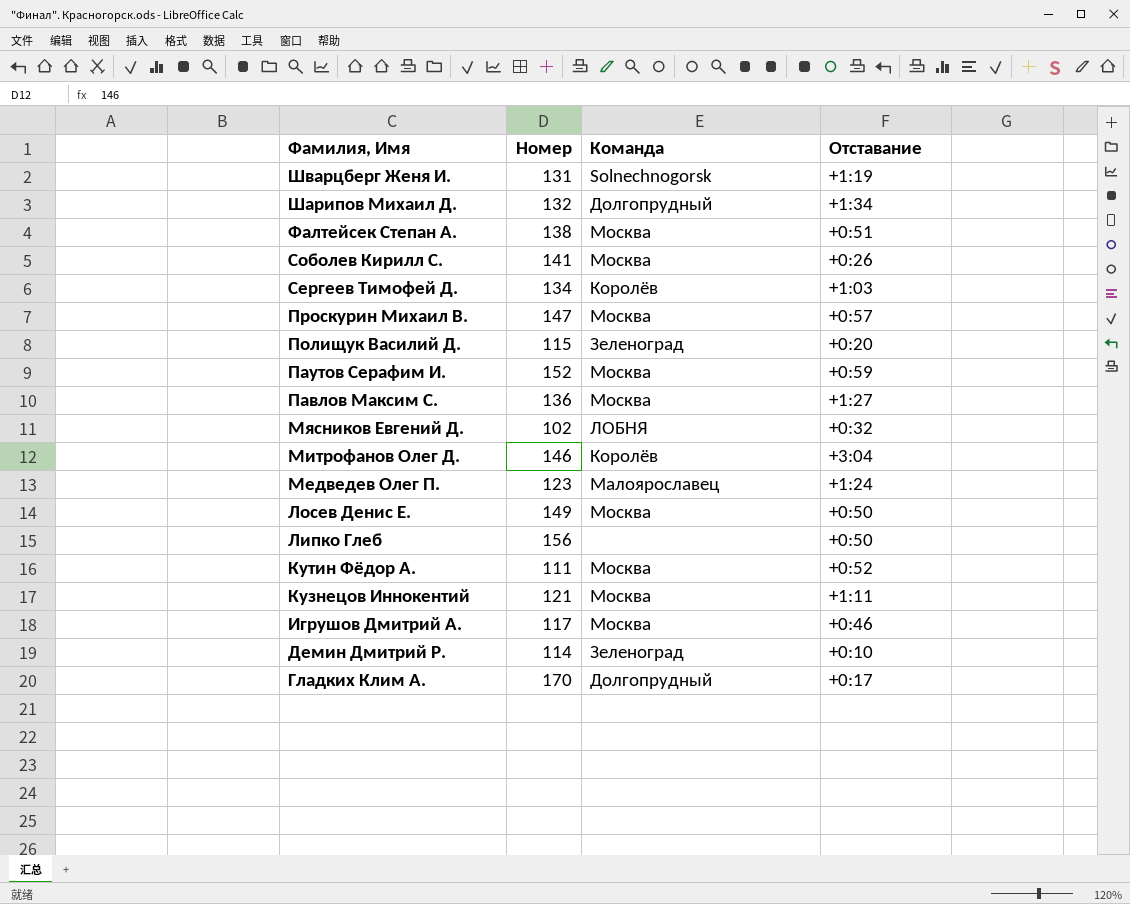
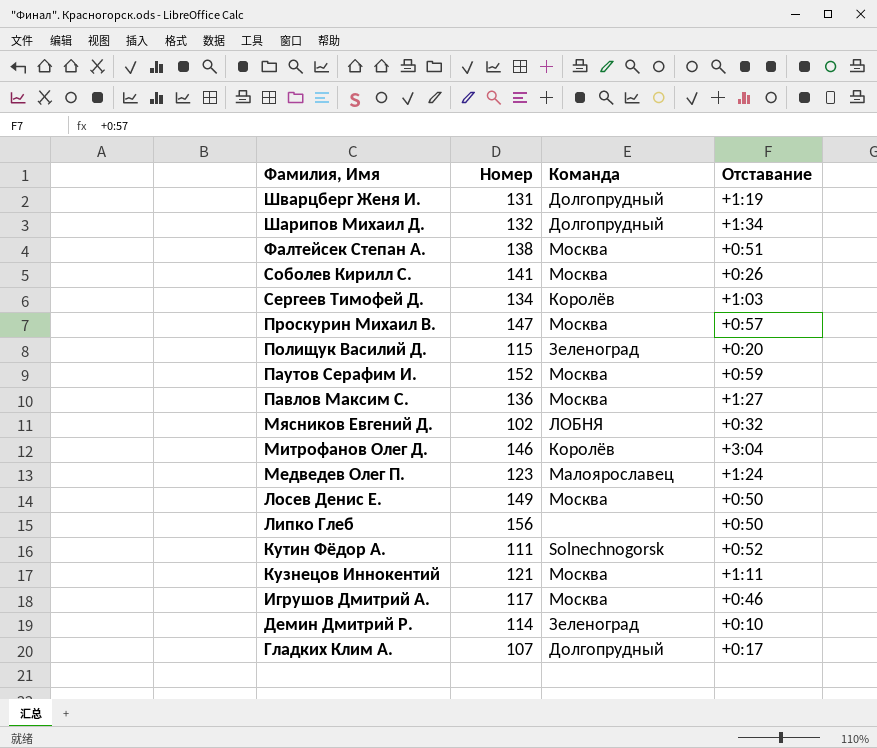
Шварцберг Женя И. | Команда: Solnechnogorsk -> Долгопрудный
Кутин Фёдор А. | Команда: Москва -> Solnechnogorsk
Гладких Клим А. | Номер: 170 -> 107

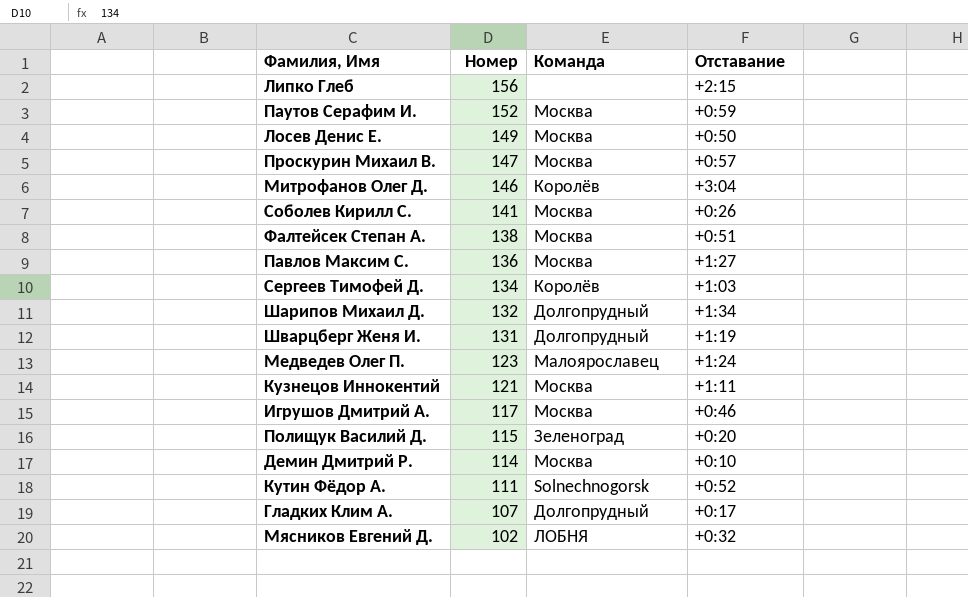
row order: Фамилия, Имя descending -> Номер descending
Липко Глеб | Отставание: +0:50 -> +2:15
Демин Дмитрий Р. | Команда: Зеленоград -> Москва

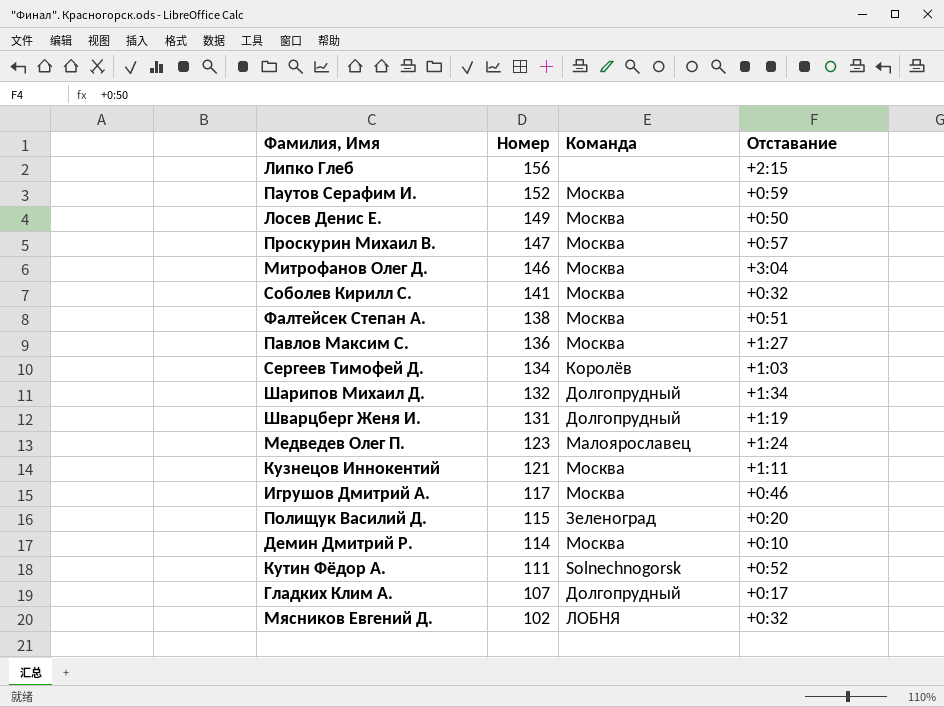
Митрофанов Олег Д. | Команда: Королёв -> Москва
Соболев Кирилл С. | Отставание: +0:26 -> +0:32

